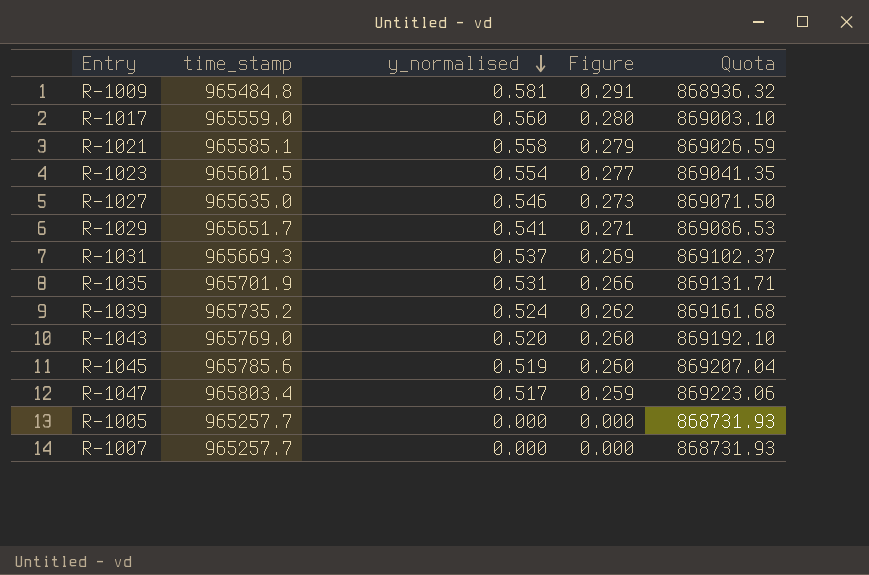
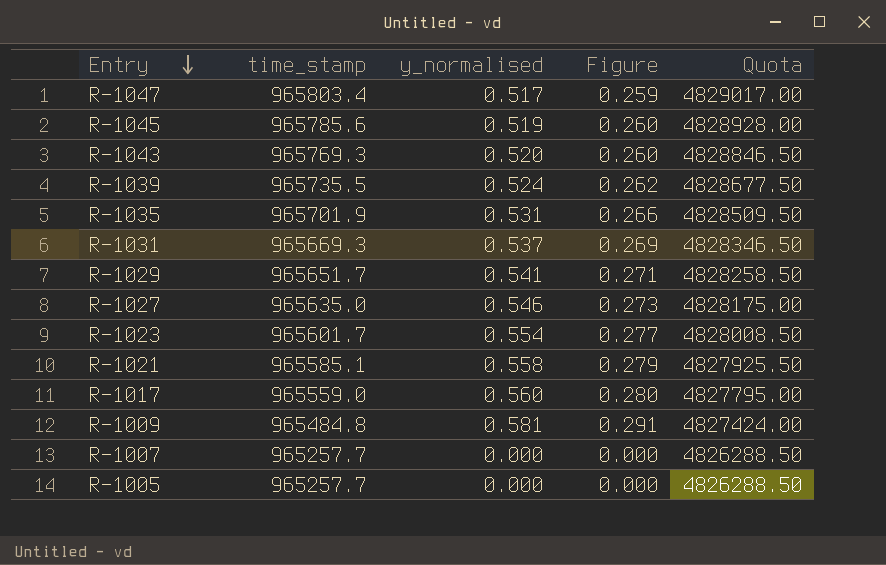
row order: y_normalised descending -> Entry descending
column Quota | formula: [time_stamp] * 0.9 -> [time_stamp] * 5
R-1043 | time_stamp: 965769.0 -> 965769.3
R-1039 | time_stamp: 965735.2 -> 965735.5
R-1023 | time_stamp: 965601.5 -> 965601.7

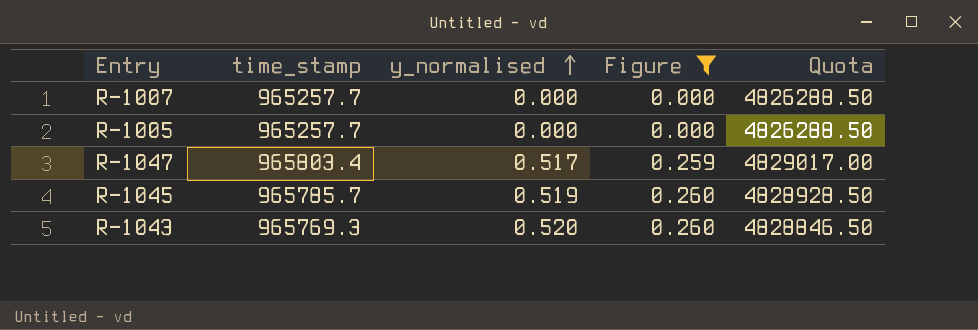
filter: none -> Figure <= 0.260
row order: Entry descending -> y_normalised ascending
R-1045 | time_stamp: 965785.6 -> 965785.7
R-1045 | Quota: 4828928.00 -> 4828928.50

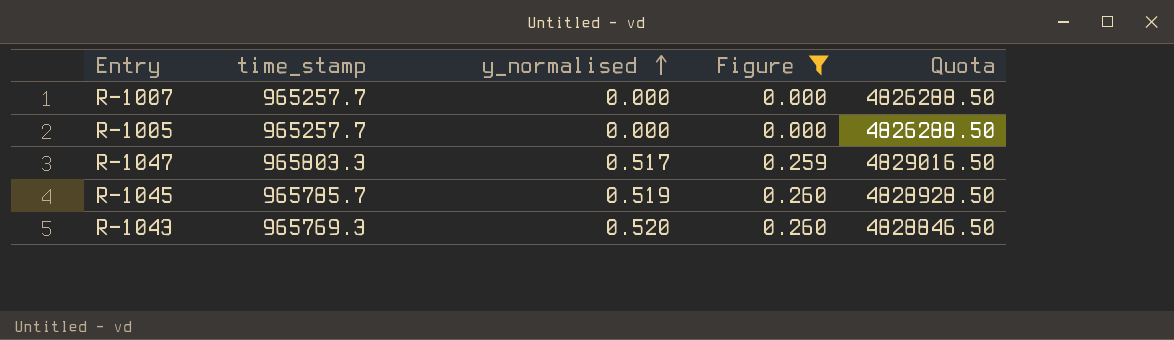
R-1047 | time_stamp: 965803.4 -> 965803.3
R-1047 | Quota: 4829017.00 -> 4829016.50

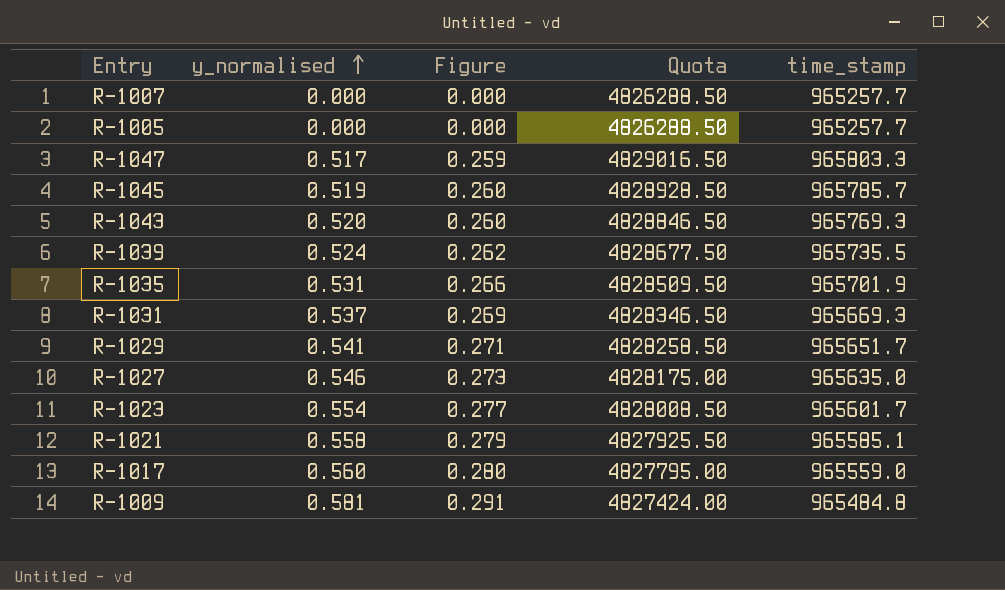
filter: Figure <= 0.260 -> none
column time_stamp | position: 2 -> 5

